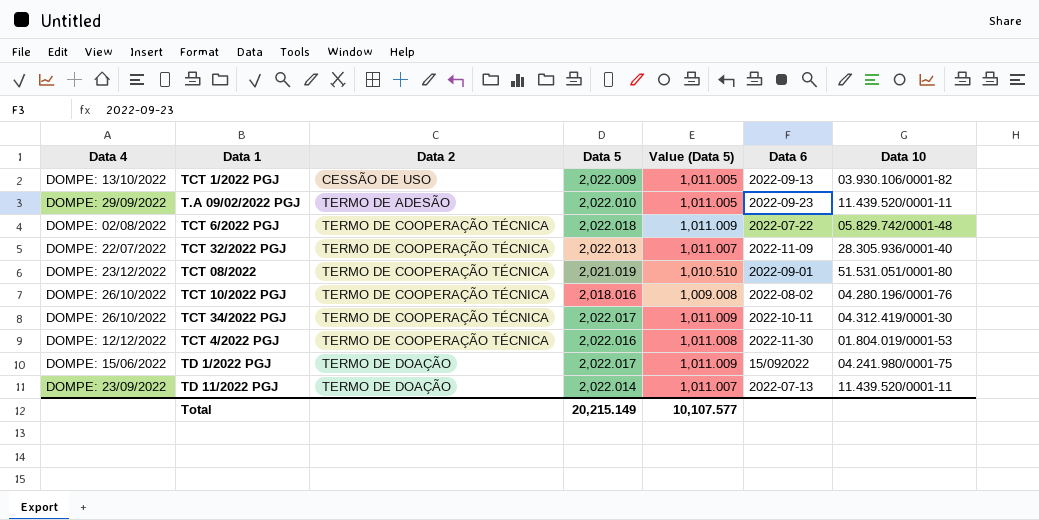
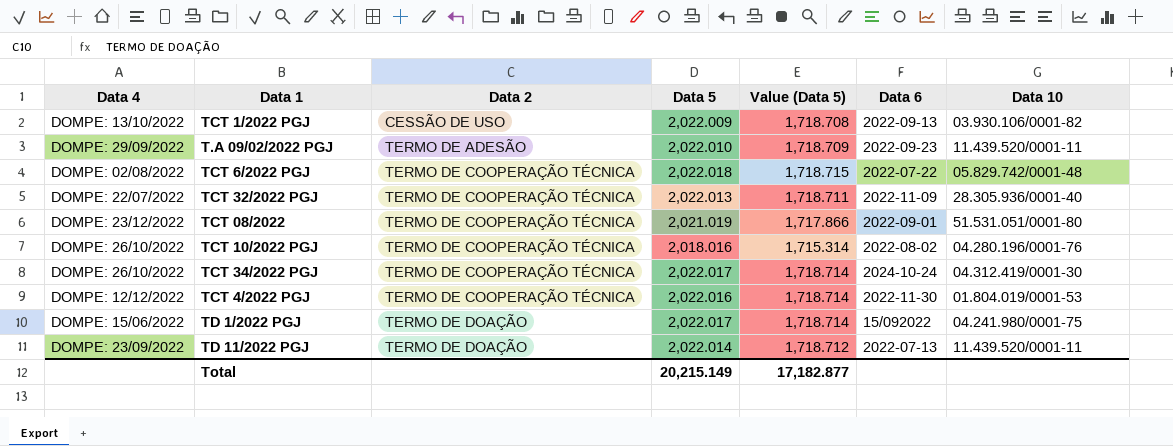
column Value (Data 5) | formula: [Data 5] * 0.5 -> [Data 5] * 0.85
TCT 34/2022 PGJ | Data 6: 2022-10-11 -> 2024-10-24
Total | Value (Data 5): 10,107.577 -> 17,182.877

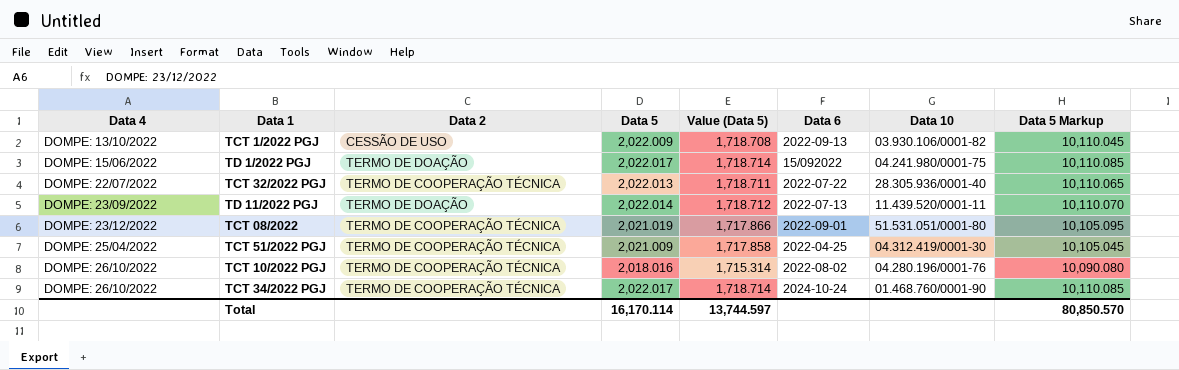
row order: Data 2 ascending -> Data 4 ascending
column Data 5 Markup | formula: none -> [Data 5] * 5
row T.A 09/02/2022 PGJ: DOMPE: 29/09/2022 | TERMO DE ADESÃO | 2,022.010 | 1,718.709 | 2022-09-23 | 11.439.520/0001-11 -> none
row TCT 6/2022 PGJ: DOMPE: 02/08/2022 | TERMO DE COOPERAÇÃO TÉCNICA | 2,022.018 | 1,718.715 | 2022-07-22 | 05.829.742/0001-48 -> none
row TCT 4/2022 PGJ: DOMPE: 12/12/2022 | TERMO DE COOPERAÇÃO TÉCNICA | 2,022.016 | 1,718.714 | 2022-11-30 | 01.804.019/0001-53 -> none
TCT 32/2022 PGJ | Data 6: 2022-11-09 -> 2022-07-22
row TCT 51/2022 PGJ: none -> DOMPE: 25/04/2022 | TERMO DE COOPERAÇÃO TÉCNICA | 2,021.009 | 1,717.858 | 2022-04-25 | 04.312.419/0001-30 | 10,105.045
TCT 34/2022 PGJ | Data 10: 04.312.419/0001-30 -> 01.468.760/0001-90
Total | Data 5: 20,215.149 -> 16,170.114
Total | Value (Data 5): 17,182.877 -> 13,744.597

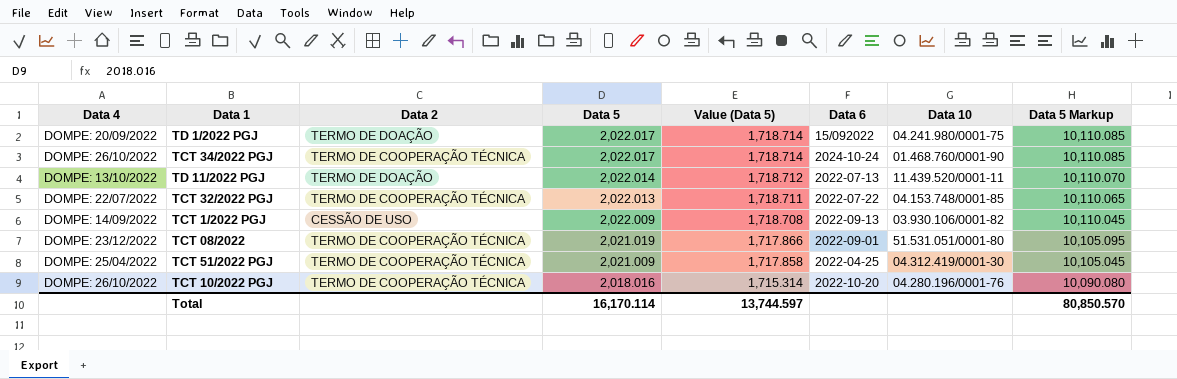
row order: Data 4 ascending -> Data 5 descending
TD 1/2022 PGJ | Data 4: DOMPE: 15/06/2022 -> DOMPE: 20/09/2022
TD 11/2022 PGJ | Data 4: DOMPE: 23/09/2022 -> DOMPE: 13/10/2022
TCT 32/2022 PGJ | Data 10: 28.305.936/0001-40 -> 04.153.748/0001-85
TCT 1/2022 PGJ | Data 4: DOMPE: 13/10/2022 -> DOMPE: 14/09/2022
TCT 10/2022 PGJ | Data 6: 2022-08-02 -> 2022-10-20

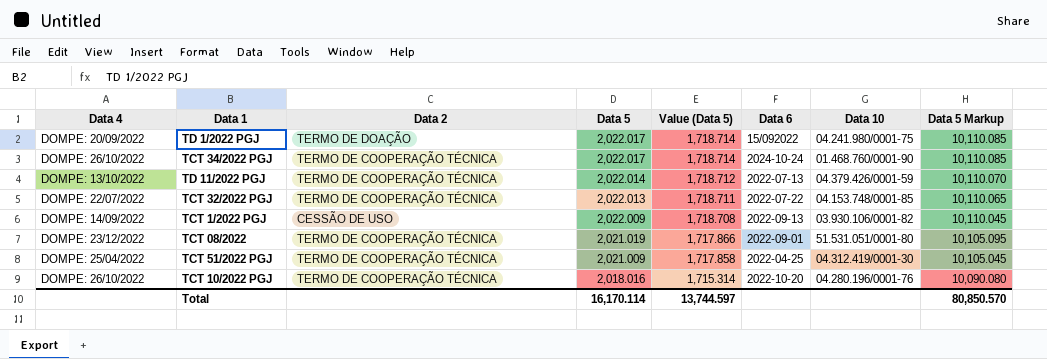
TD 11/2022 PGJ | Data 2: TERMO DE DOAÇÃO -> TERMO DE COOPERAÇÃO TÉCNICA
TD 11/2022 PGJ | Data 10: 11.439.520/0001-11 -> 04.379.426/0001-59

